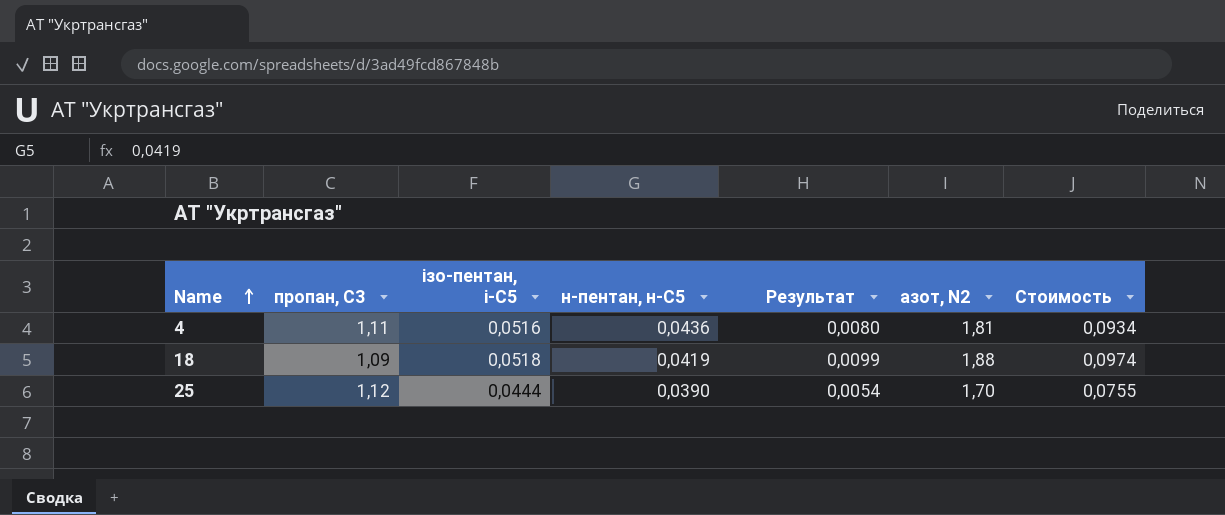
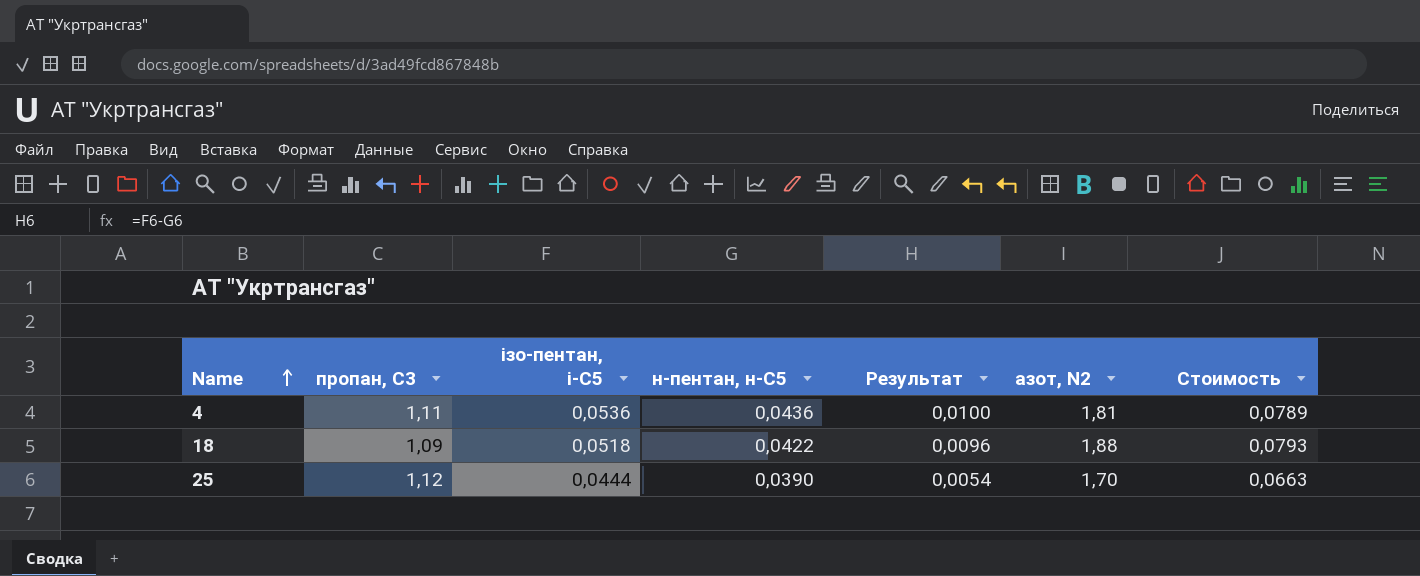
column Стоимость | formula: [ізо-пентан, і-С5] * [азот, N2] -> [н-пентан, н-С5] * [азот, N2]
4 | ізо-пентан, і-С5: 0,0516 -> 0,0536
4 | Результат: 0,0080 -> 0,0100
18 | н-пентан, н-С5: 0,0419 -> 0,0422
18 | Результат: 0,0099 -> 0,0096

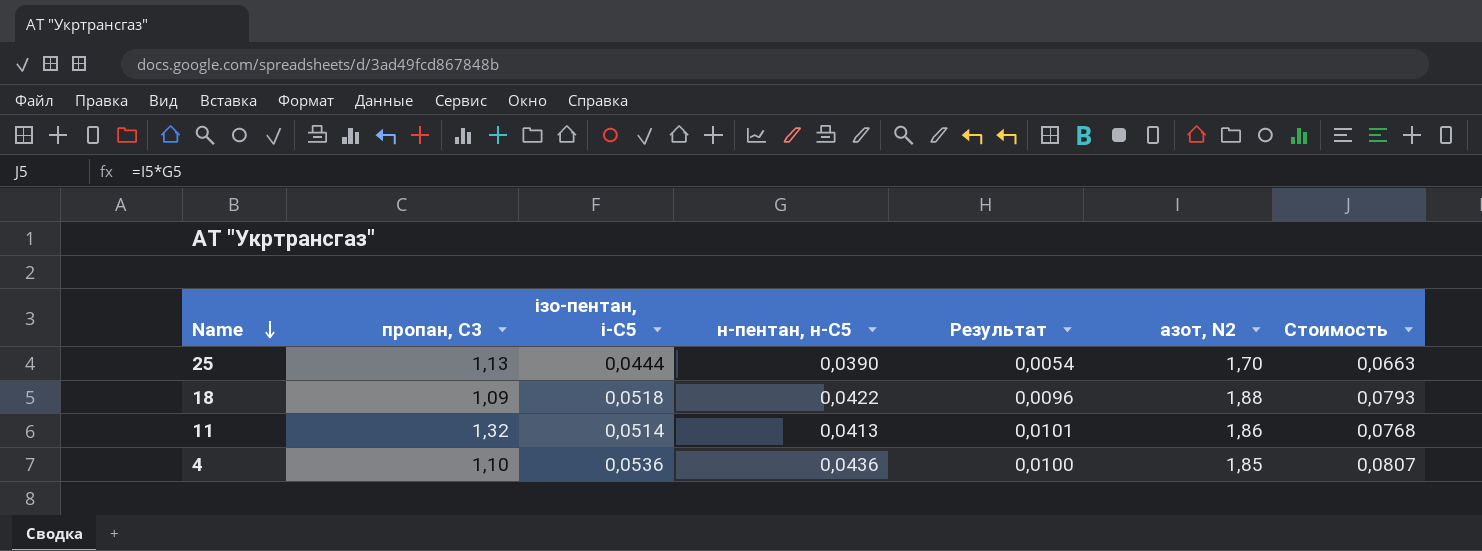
row order: Name ascending -> Name descending
25 | пропан, С3: 1,12 -> 1,13
row 11: none -> 1,32 | 0,0514 | 0,0413 | 0,0101 | 1,86 | 0,0768
4 | пропан, С3: 1,11 -> 1,10
4 | азот, N2: 1,81 -> 1,85
4 | Стоимость: 0,0789 -> 0,0807

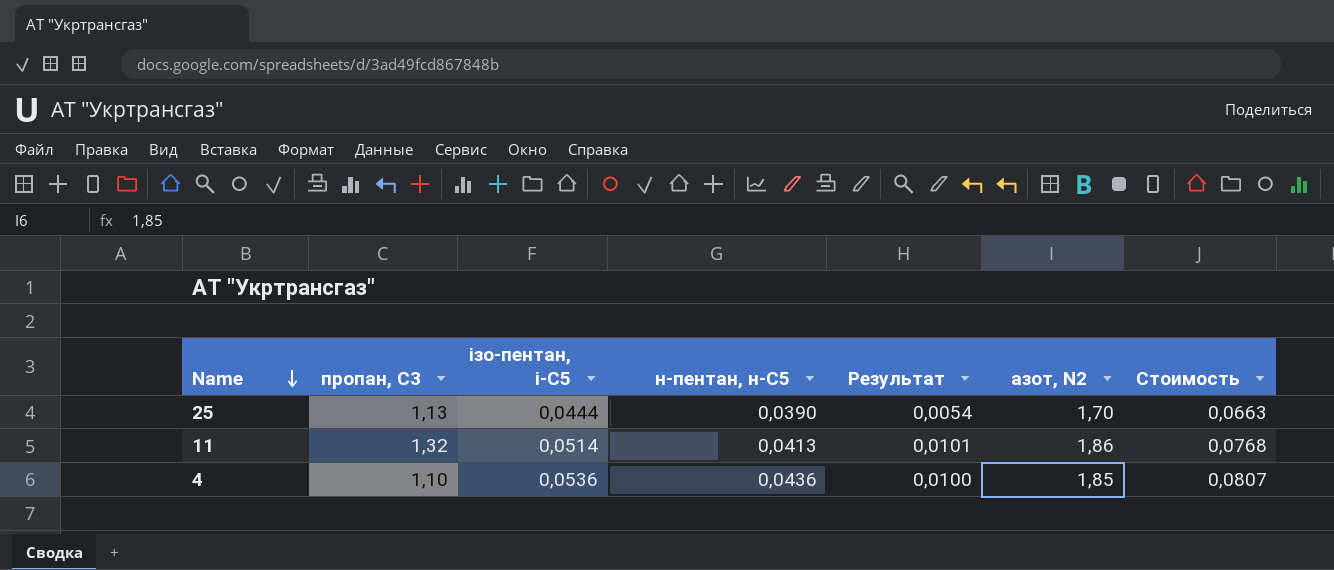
row 18: 1,09 | 0,0518 | 0,0422 | 0,0096 | 1,88 | 0,0793 -> none

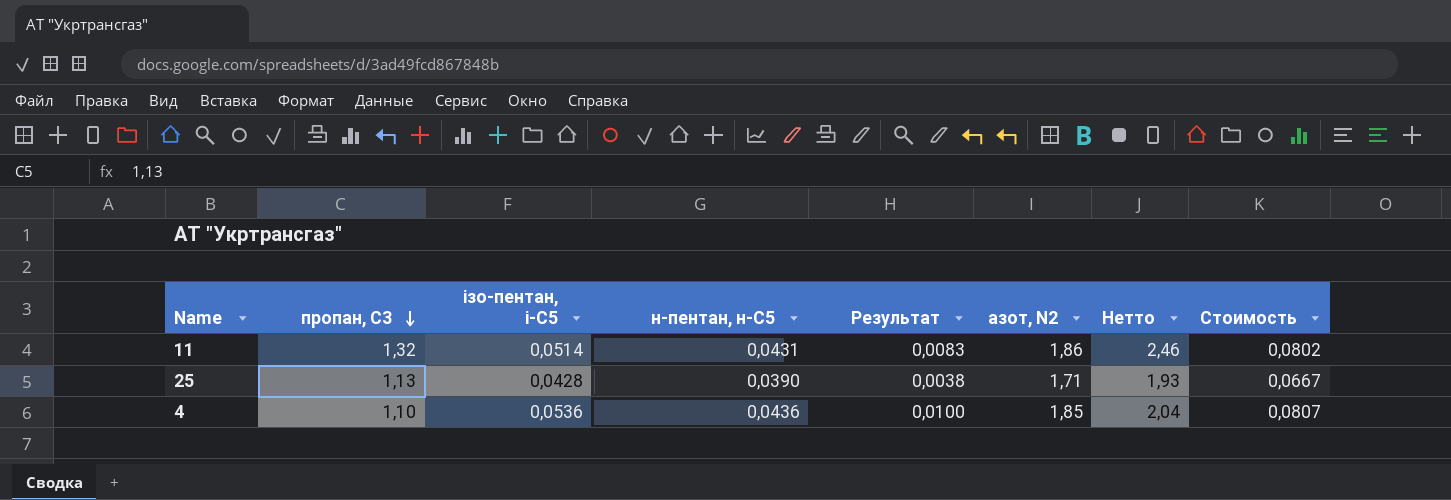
row order: Name descending -> пропан, С3 descending
column Нетто | formula: none -> [пропан, С3] * [азот, N2]
11 | н-пентан, н-С5: 0,0413 -> 0,0431
11 | Результат: 0,0101 -> 0,0083
11 | Стоимость: 0,0768 -> 0,0802
25 | ізо-пентан, і-С5: 0,0444 -> 0,0428
25 | Результат: 0,0054 -> 0,0038
25 | азот, N2: 1,70 -> 1,71
25 | Стоимость: 0,0663 -> 0,0667

